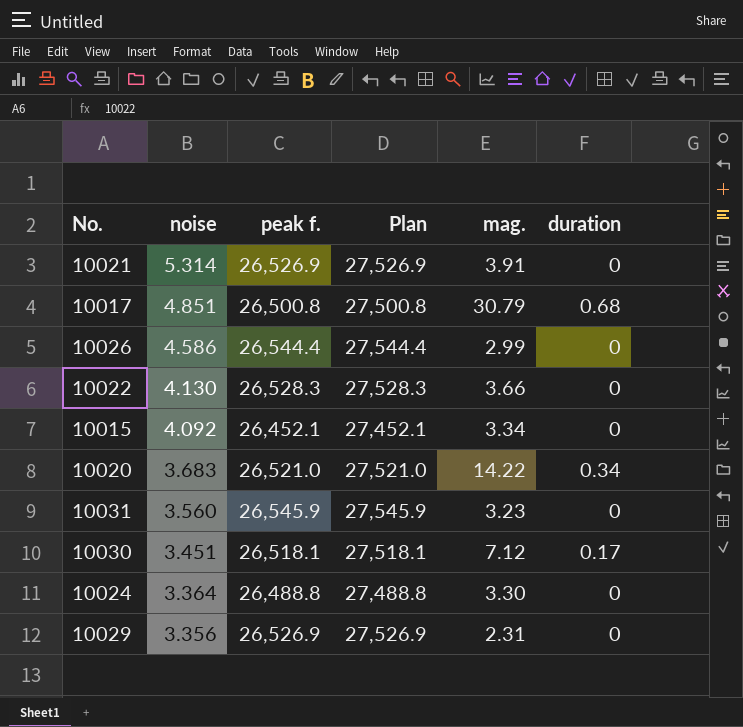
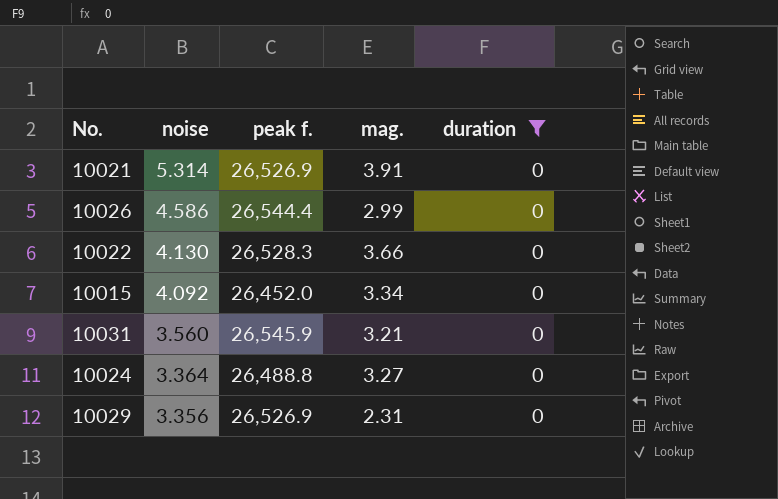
filter: none -> duration = 0
column Plan | formula: [peak f.] + 1000 -> none
10015 | peak f.: 26,452.1 -> 26,452.0
10031 | mag.: 3.23 -> 3.21
10024 | mag.: 3.30 -> 3.27

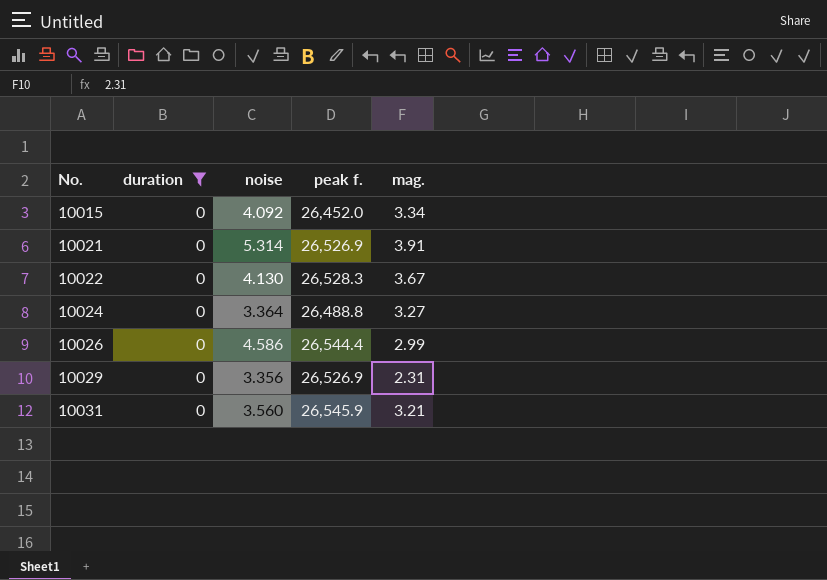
row order: noise descending -> No. ascending
column duration | position: 5 -> 2
10022 | mag.: 3.66 -> 3.67

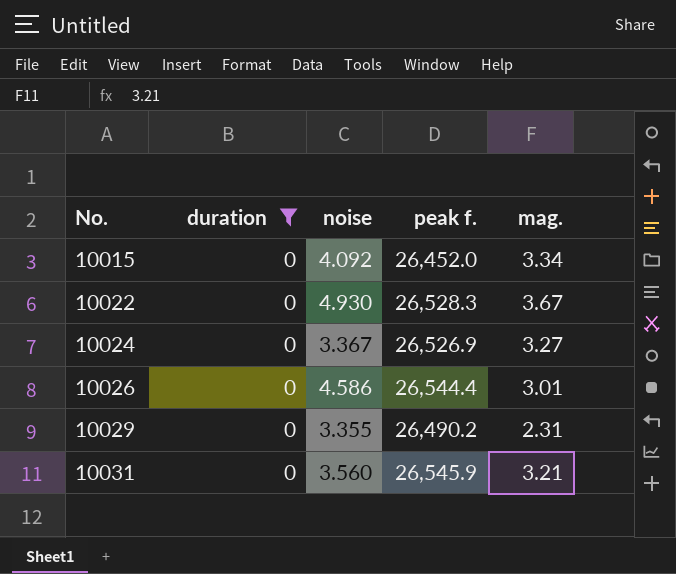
row 10021: 0 | 5.314 | 26,526.9 | 3.91 -> none
10022 | noise: 4.130 -> 4.930
10024 | noise: 3.364 -> 3.367
10024 | peak f.: 26,488.8 -> 26,526.9
10026 | mag.: 2.99 -> 3.01
10029 | noise: 3.356 -> 3.355
10029 | peak f.: 26,526.9 -> 26,490.2

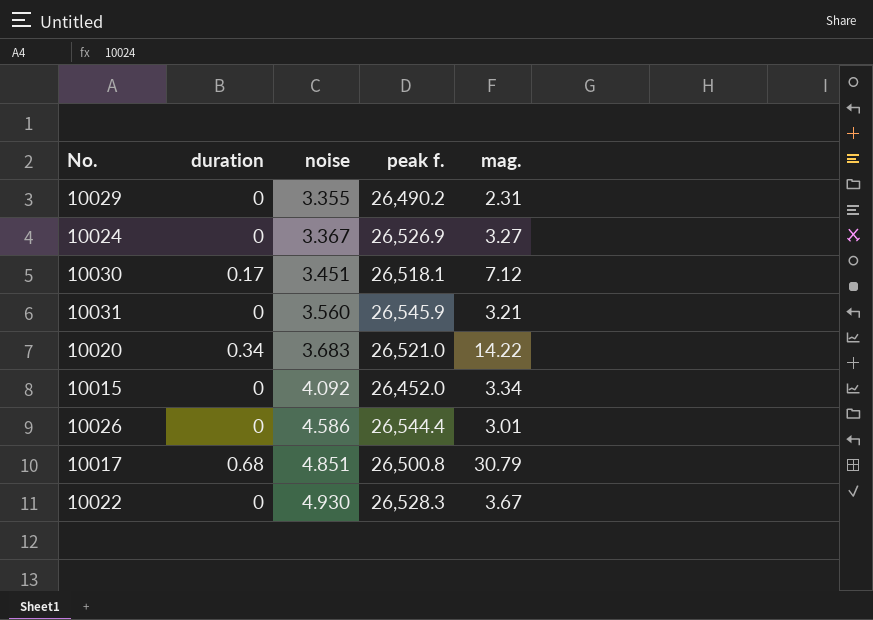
filter: duration = 0 -> none
row order: No. ascending -> noise ascending

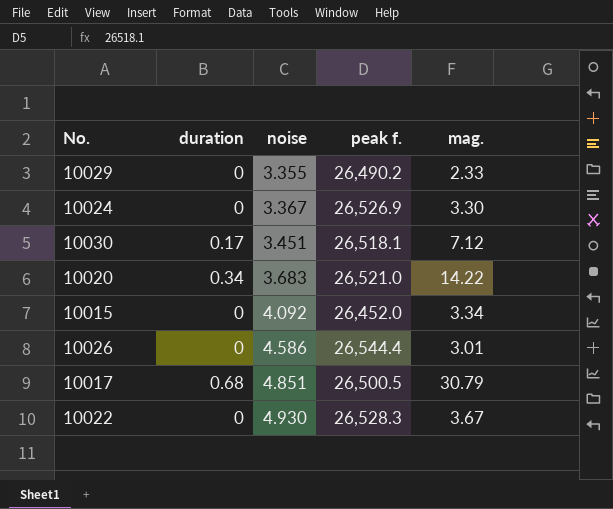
row 10031: 0 | 3.560 | 26,545.9 | 3.21 -> none
10029 | mag.: 2.31 -> 2.33
10024 | mag.: 3.27 -> 3.30
10017 | peak f.: 26,500.8 -> 26,500.5

